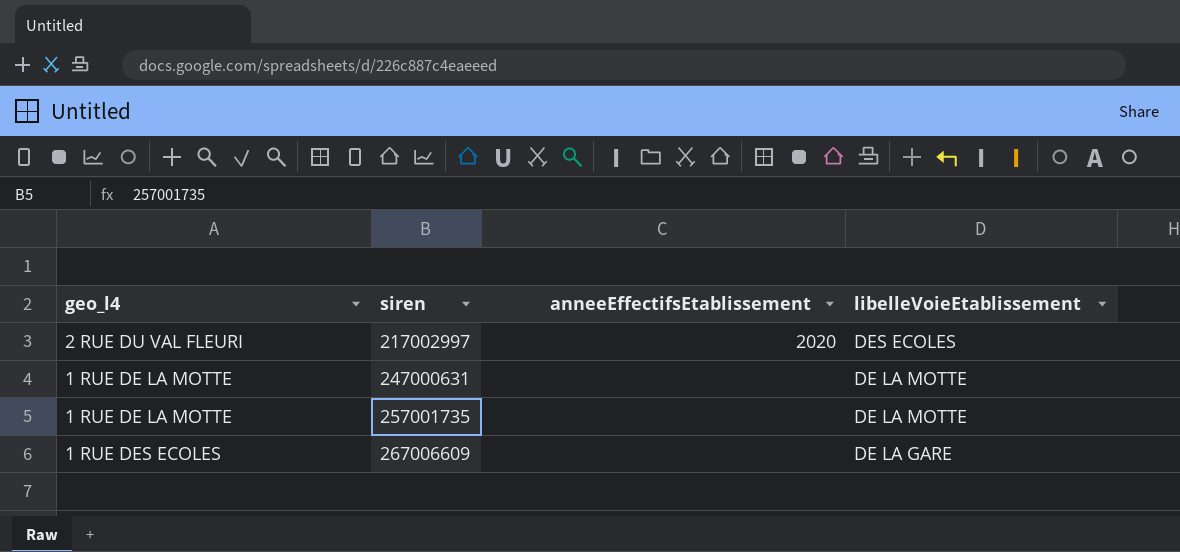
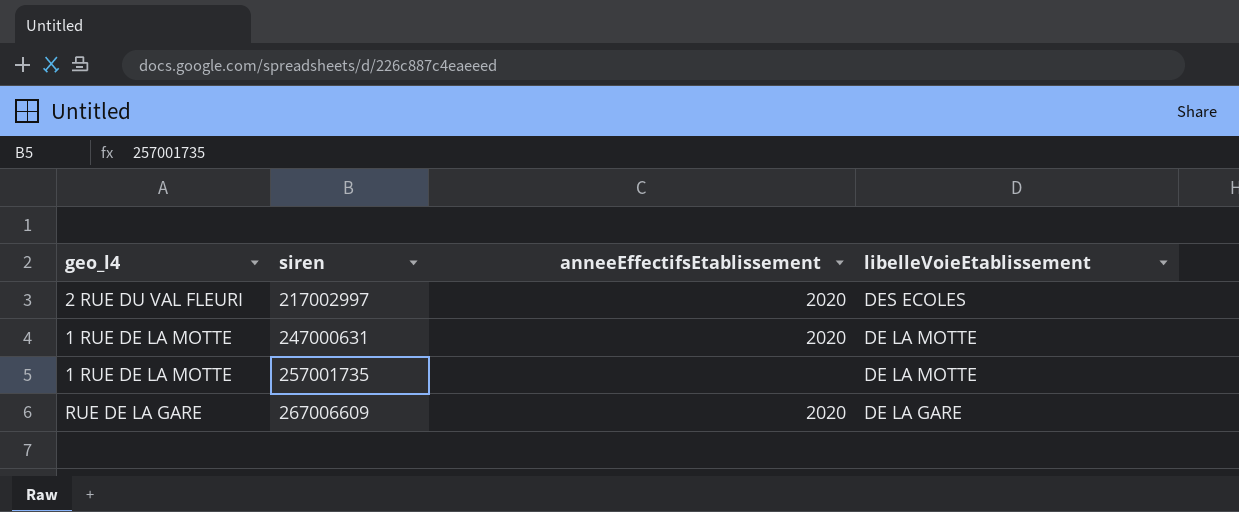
247000631 | anneeEffectifsEtablissement: none -> 2020
267006609 | geo_l4: 1 RUE DES ECOLES -> RUE DE LA GARE
267006609 | anneeEffectifsEtablissement: none -> 2020

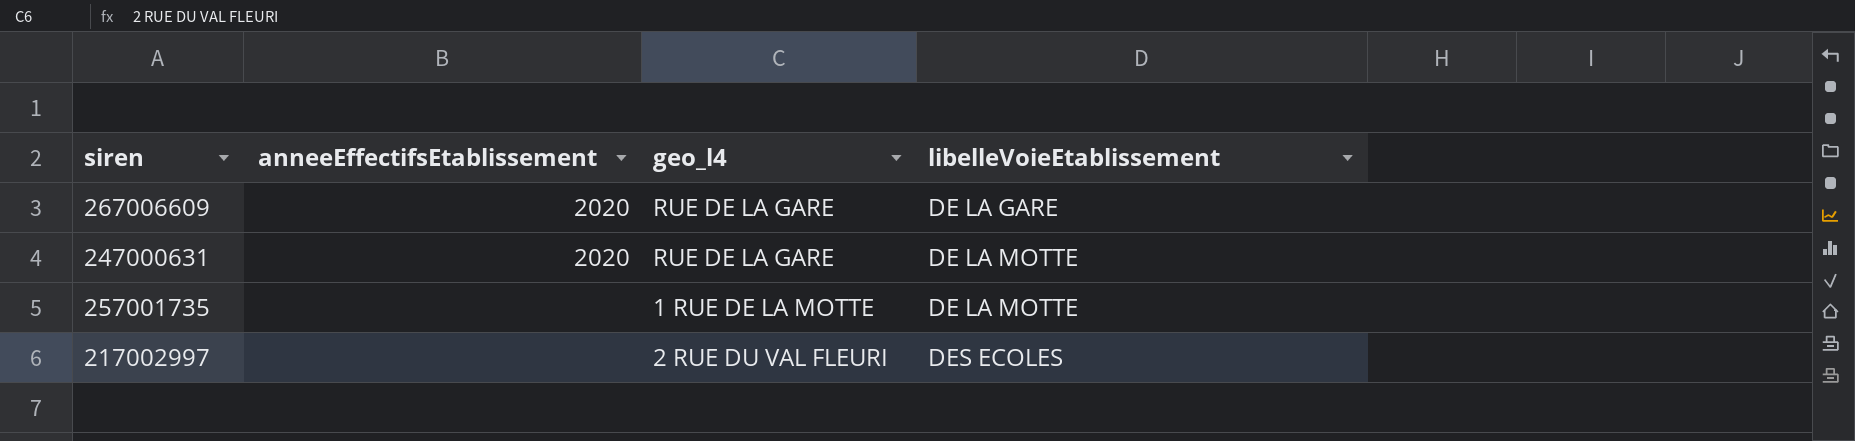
row order: siren ascending -> libelleVoieEtablissement ascending
column geo_l4 | position: 1 -> 3
247000631 | geo_l4: 1 RUE DE LA MOTTE -> RUE DE LA GARE
217002997 | anneeEffectifsEtablissement: 2020 -> none

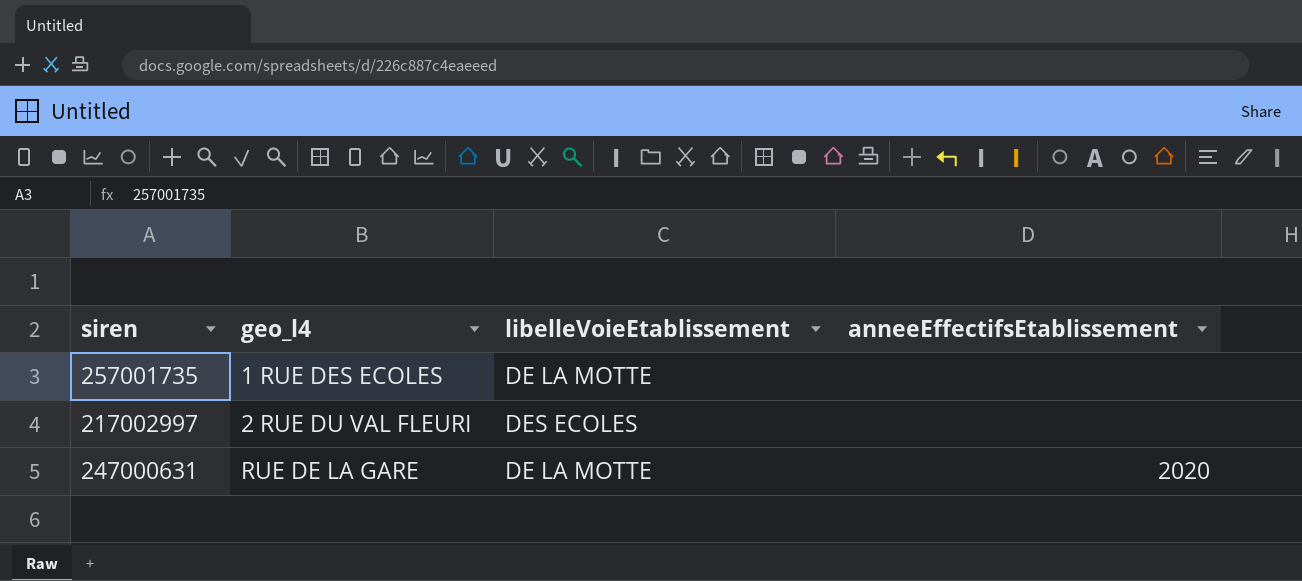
row order: libelleVoieEtablissement ascending -> geo_l4 ascending
column anneeEffectifsEtablissement | position: 2 -> 4
row 267006609: 2020 | RUE DE LA GARE | DE LA GARE -> none
257001735 | geo_l4: 1 RUE DE LA MOTTE -> 1 RUE DES ECOLES

